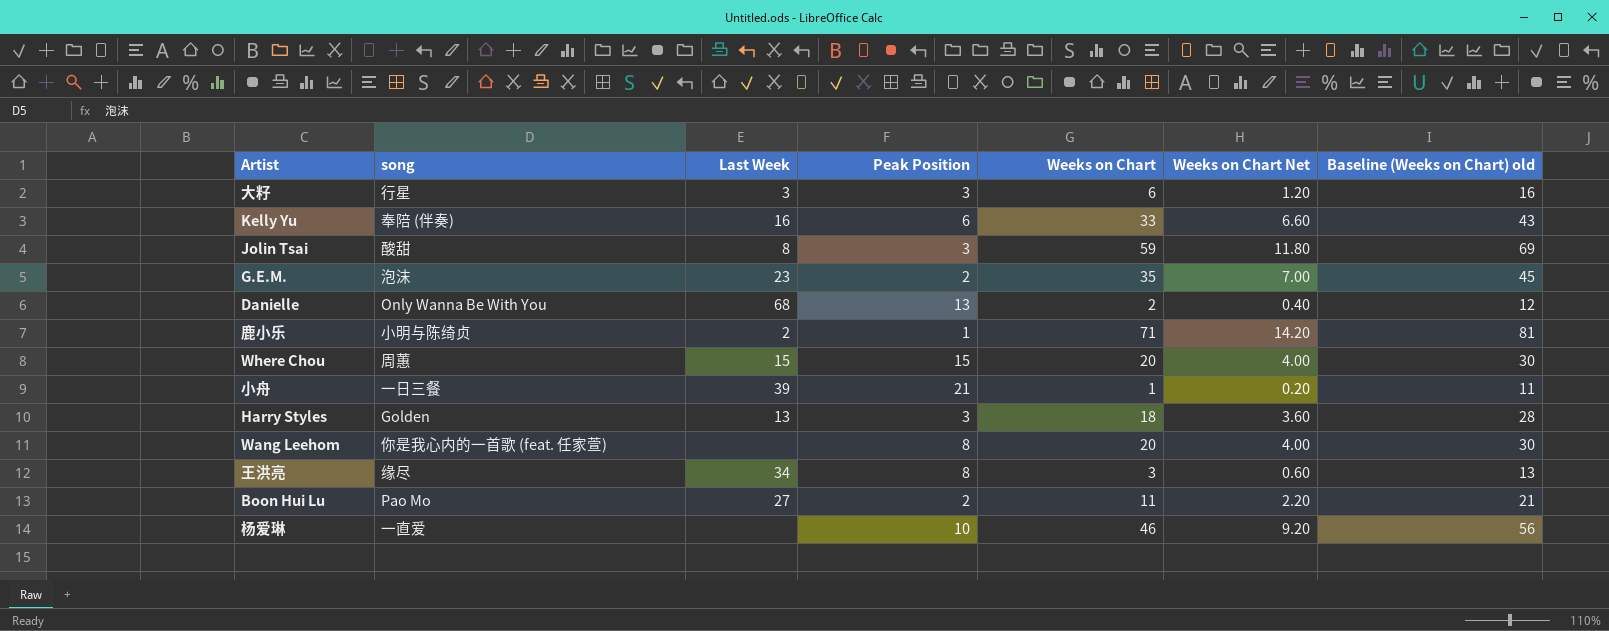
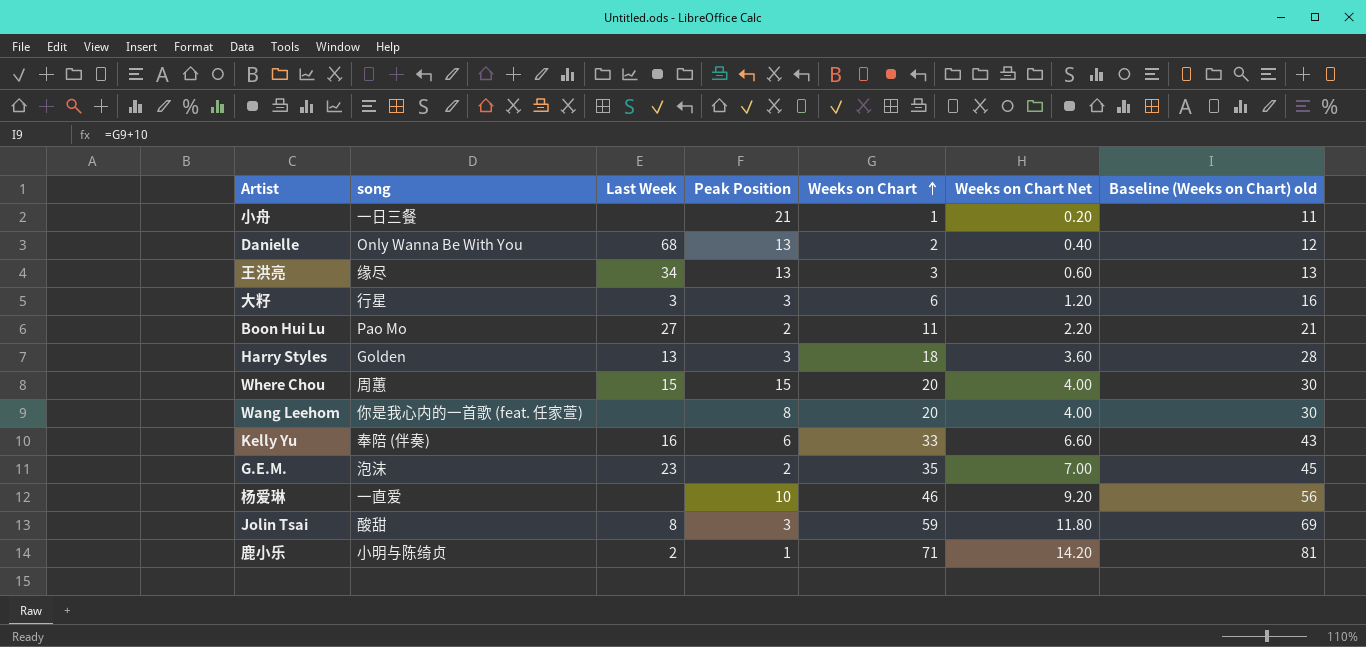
row order: none -> Weeks on Chart ascending
小舟 | Last Week: 39 -> none
王洪亮 | Peak Position: 8 -> 13

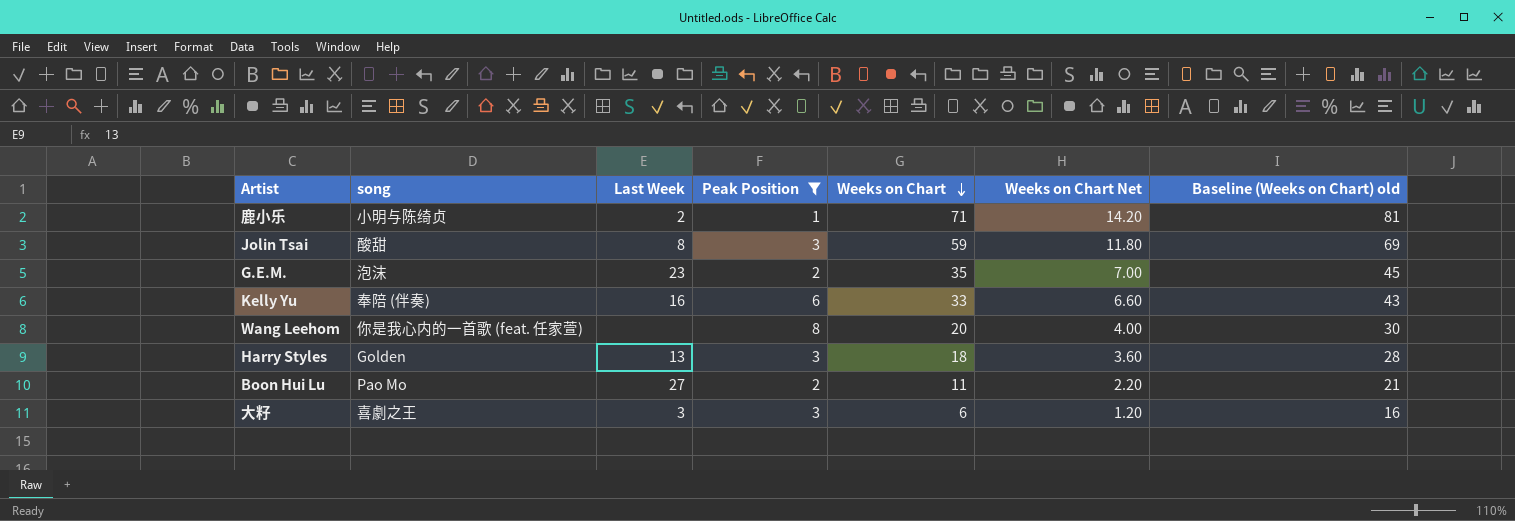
filter: none -> Peak Position <= 8
row order: Weeks on Chart ascending -> Weeks on Chart descending
大籽 | song: 行星 -> 喜劇之王

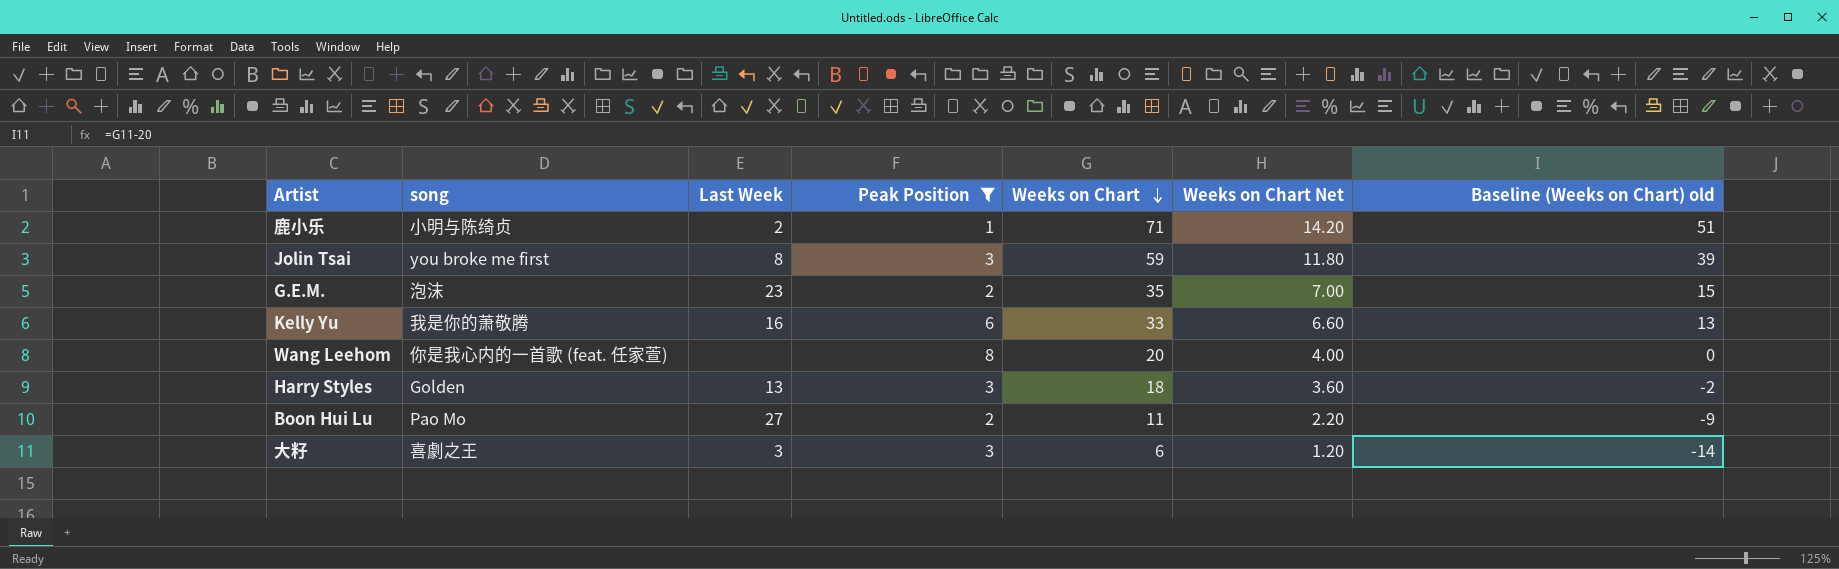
column Baseline (Weeks on Chart) old | formula: [Weeks on Chart] + 10 -> [Weeks on Chart] - 20
Jolin Tsai | song: 酸甜 -> you broke me first
Kelly Yu | song: 奉陪 (伴奏) -> 我是你的萧敬腾

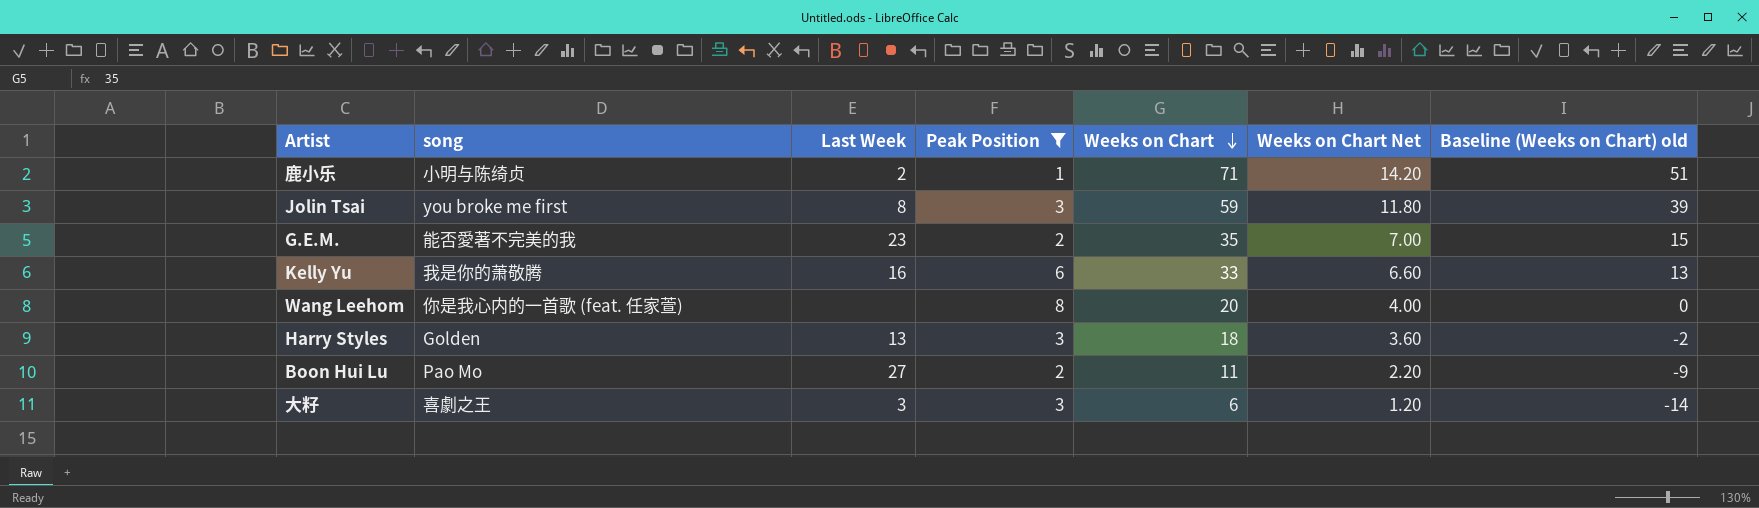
G.E.M. | song: 泡沫 -> 能否愛著不完美的我

